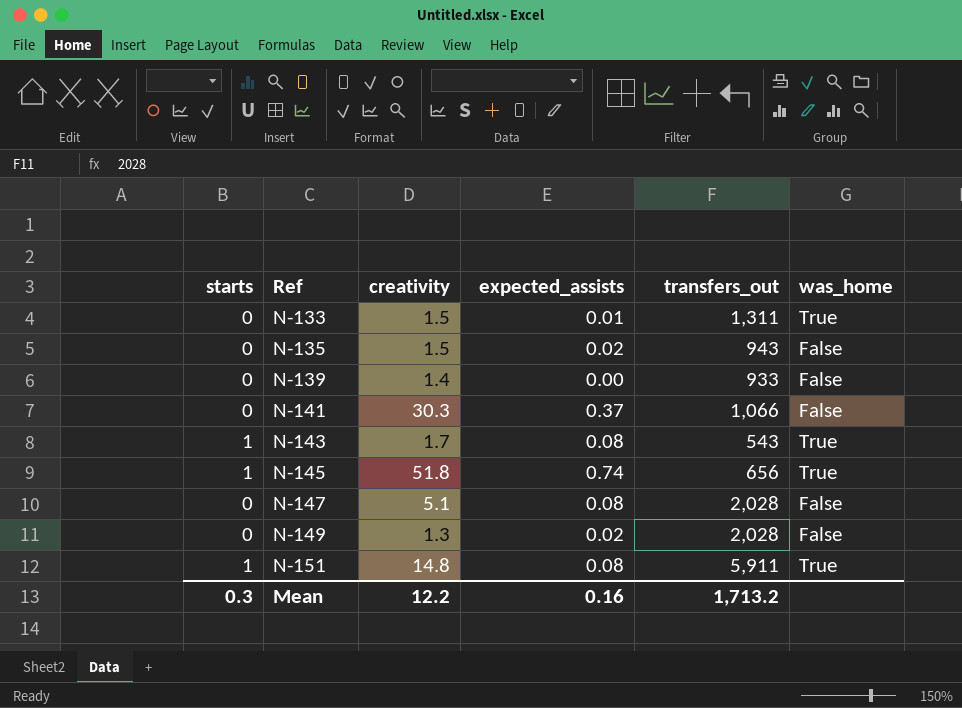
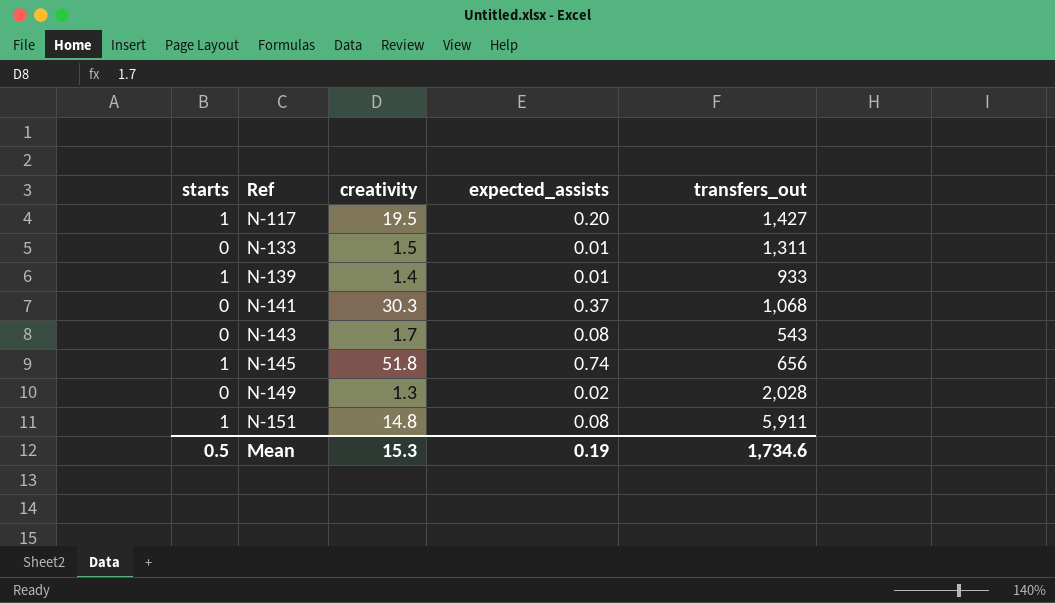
column was_home | position: 6 -> none
row N-135: 0 | 1.5 | 0.02 | 943 | False -> none
row N-147: 0 | 5.1 | 0.08 | 2,028 | False -> none
row N-117: none -> 1 | 19.5 | 0.20 | 1,427
N-139 | starts: 0 -> 1
N-139 | expected_assists: 0.00 -> 0.01
N-141 | transfers_out: 1,066 -> 1,068
N-143 | starts: 1 -> 0
Mean | starts: 0.3 -> 0.5
Mean | creativity: 12.2 -> 15.3
Mean | expected_assists: 0.16 -> 0.19
Mean | transfers_out: 1,713.2 -> 1,734.6

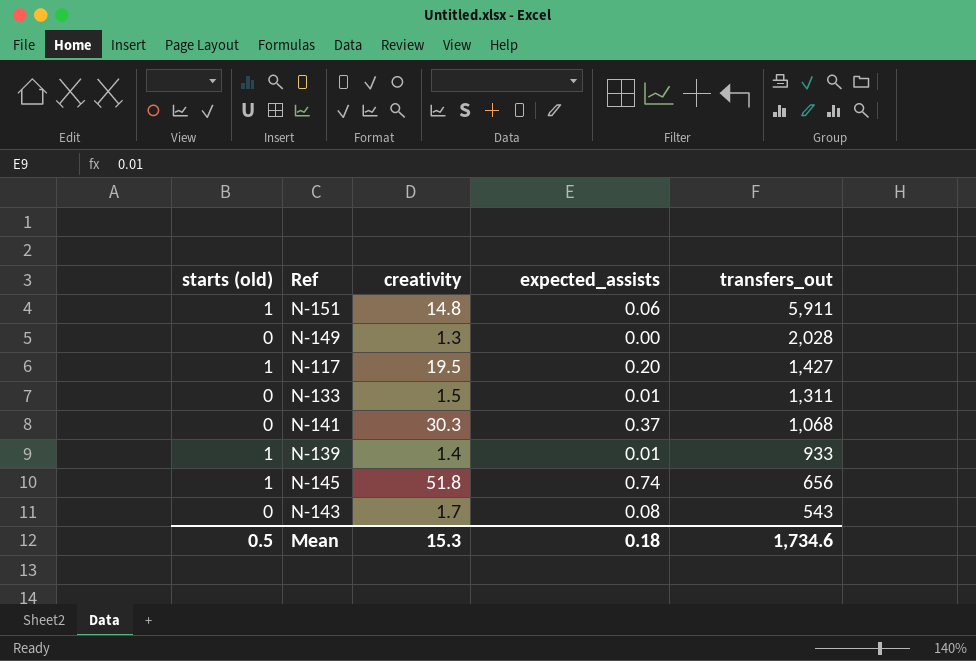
row order: Ref ascending -> transfers_out descending
column name: starts -> starts (old)
N-151 | expected_assists: 0.08 -> 0.06
N-149 | expected_assists: 0.02 -> 0.00
Mean | expected_assists: 0.19 -> 0.18

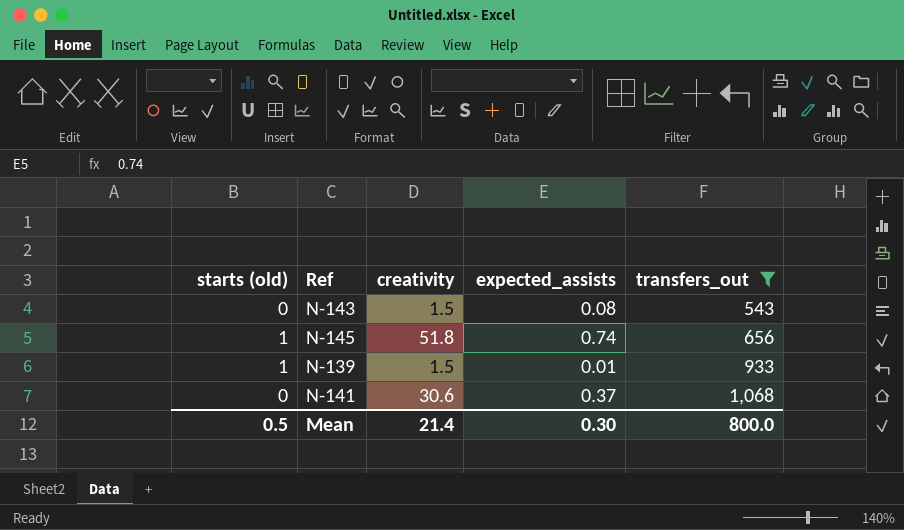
filter: none -> transfers_out <= 1,068
row order: transfers_out descending -> transfers_out ascending
N-143 | creativity: 1.7 -> 1.5
N-139 | creativity: 1.4 -> 1.5
N-141 | creativity: 30.3 -> 30.6
Mean | creativity: 15.3 -> 21.4
Mean | expected_assists: 0.18 -> 0.30
Mean | transfers_out: 1,734.6 -> 800.0

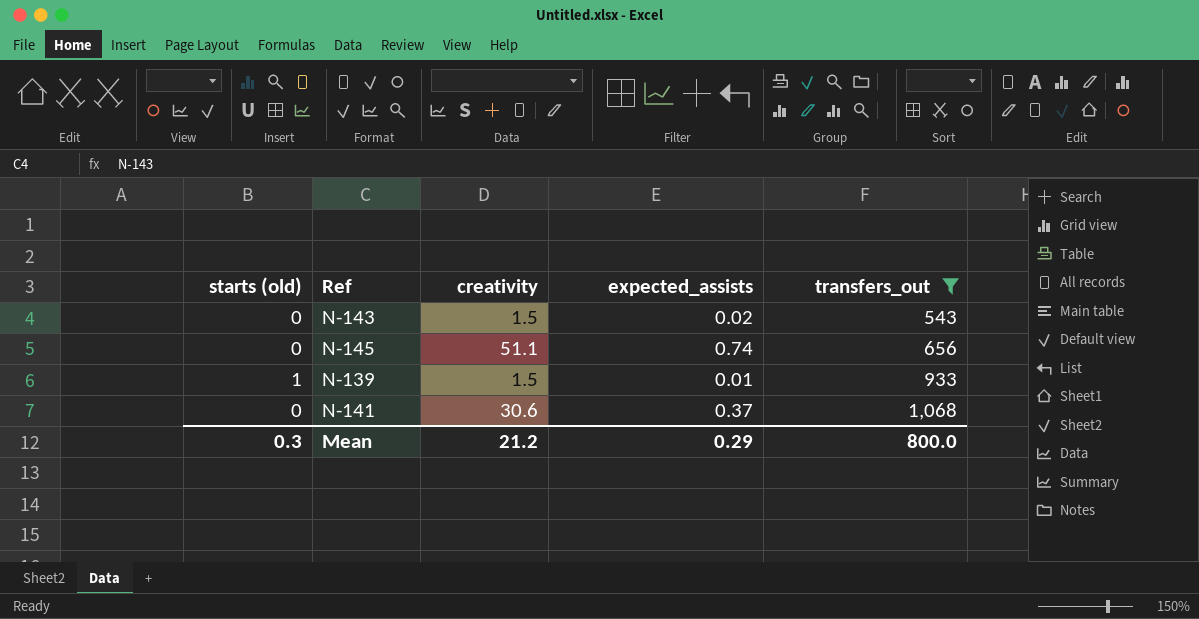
N-143 | expected_assists: 0.08 -> 0.02
N-145 | starts (old): 1 -> 0
N-145 | creativity: 51.8 -> 51.1
Mean | starts (old): 0.5 -> 0.3
Mean | creativity: 21.4 -> 21.2
Mean | expected_assists: 0.30 -> 0.29

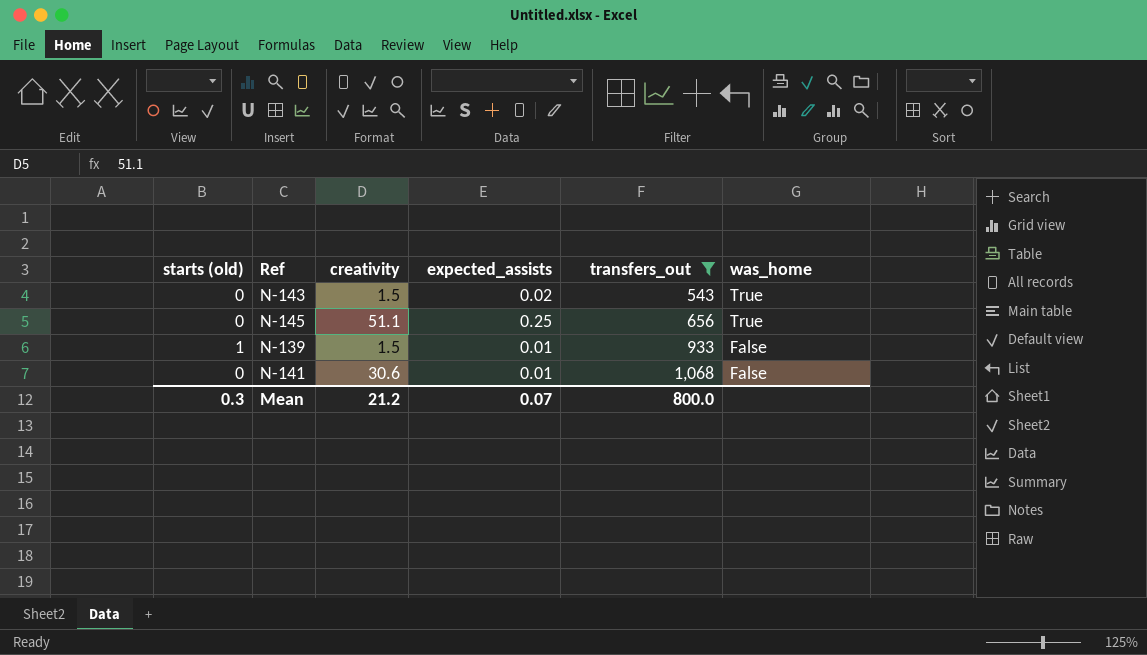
column was_home | position: none -> 6
N-145 | expected_assists: 0.74 -> 0.25
N-141 | expected_assists: 0.37 -> 0.01
Mean | expected_assists: 0.29 -> 0.07

